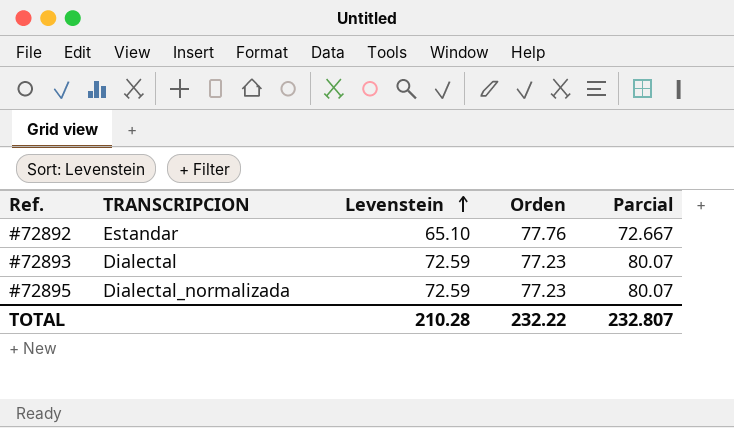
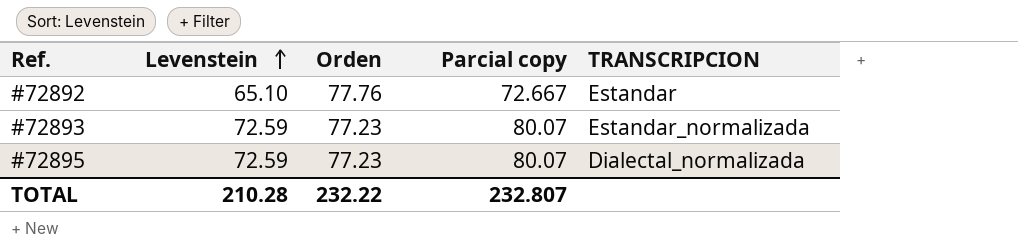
column name: Parcial -> Parcial copy
column TRANSCRIPCION | position: 2 -> 5
#72893 | TRANSCRIPCION: Dialectal -> Estandar_normalizada

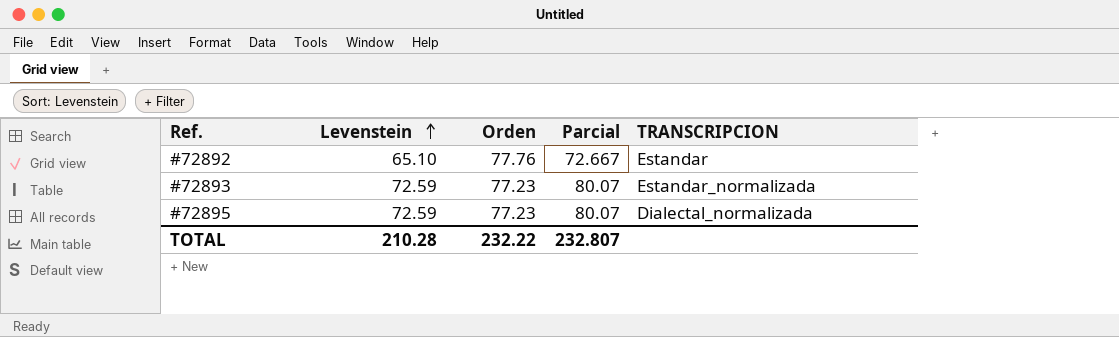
column name: Parcial copy -> Parcial

